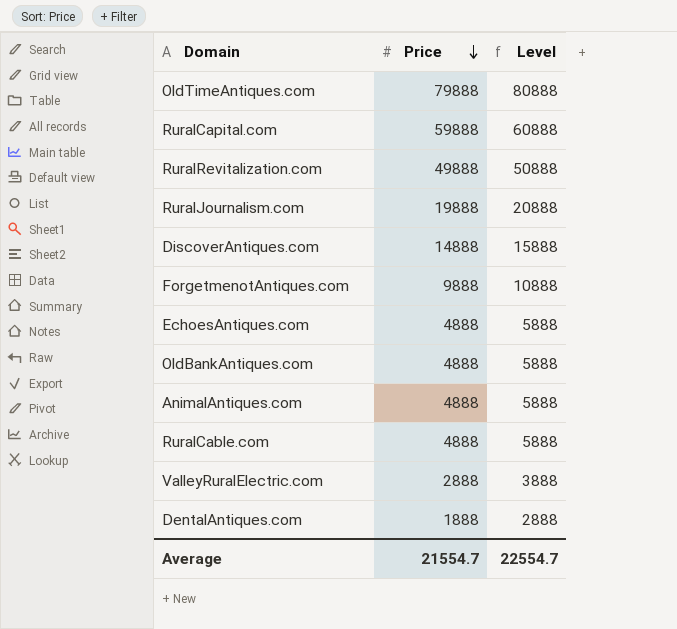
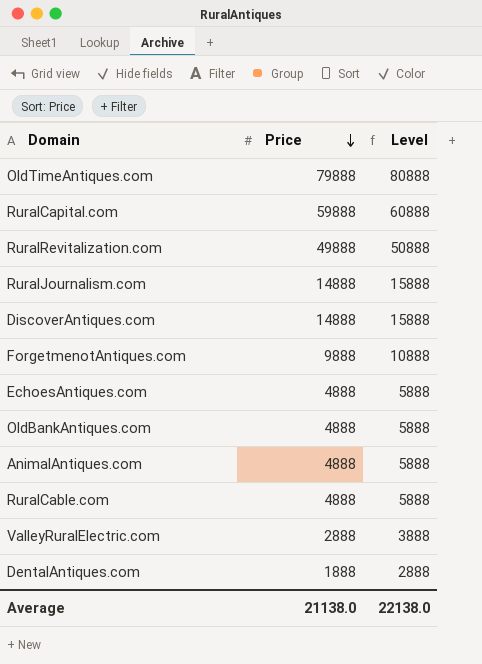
RuralJournalism.com | Price: 19888 -> 14888
RuralJournalism.com | Level: 20888 -> 15888
Average | Price: 21554.7 -> 21138.0
Average | Level: 22554.7 -> 22138.0

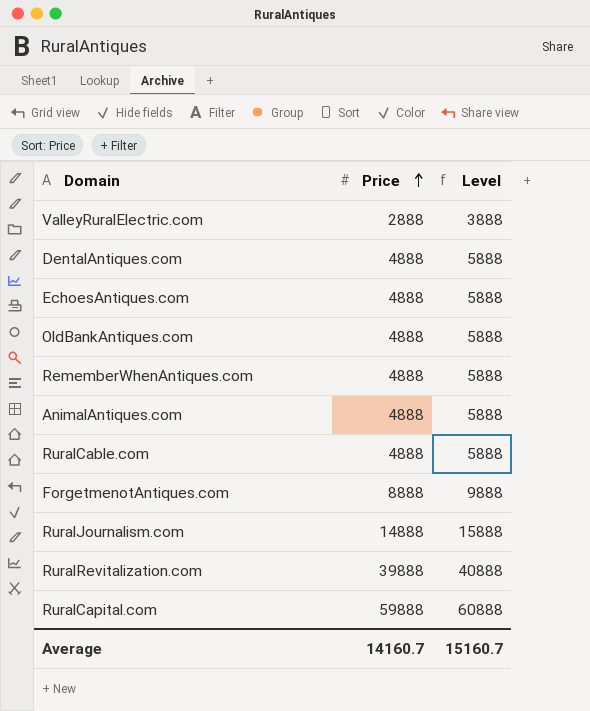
row order: Price descending -> Price ascending
row OldTimeAntiques.com: 79888 | 80888 -> none
row DiscoverAntiques.com: 14888 | 15888 -> none
DentalAntiques.com | Price: 1888 -> 4888
DentalAntiques.com | Level: 2888 -> 5888
row RememberWhenAntiques.com: none -> 4888 | 5888
ForgetmenotAntiques.com | Price: 9888 -> 8888
ForgetmenotAntiques.com | Level: 10888 -> 9888
RuralRevitalization.com | Price: 49888 -> 39888
RuralRevitalization.com | Level: 50888 -> 40888
Average | Price: 21138.0 -> 14160.7
Average | Level: 22138.0 -> 15160.7

